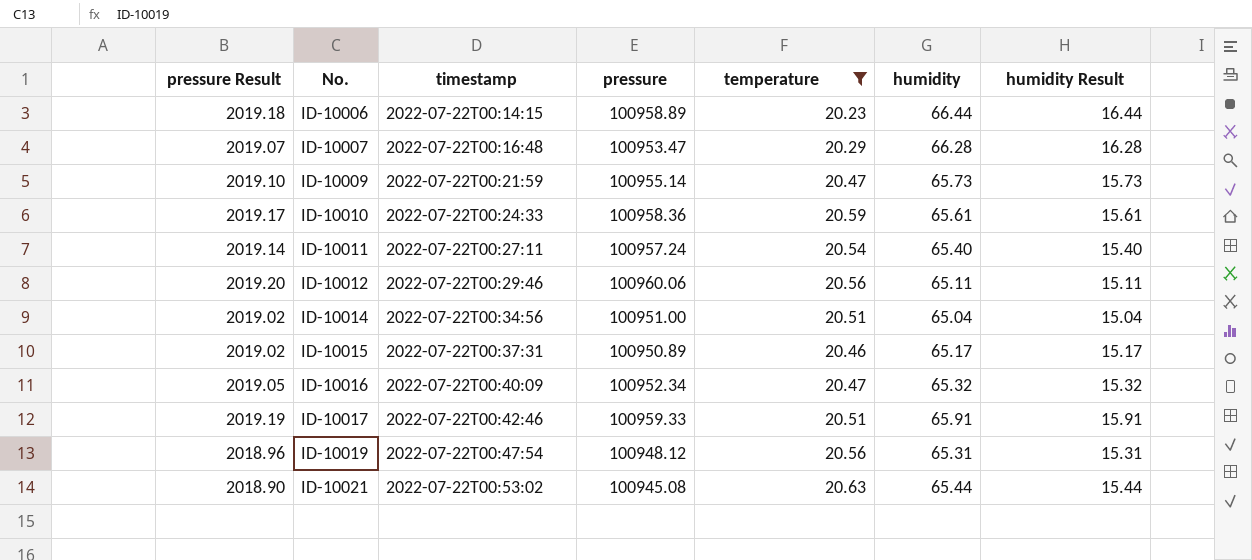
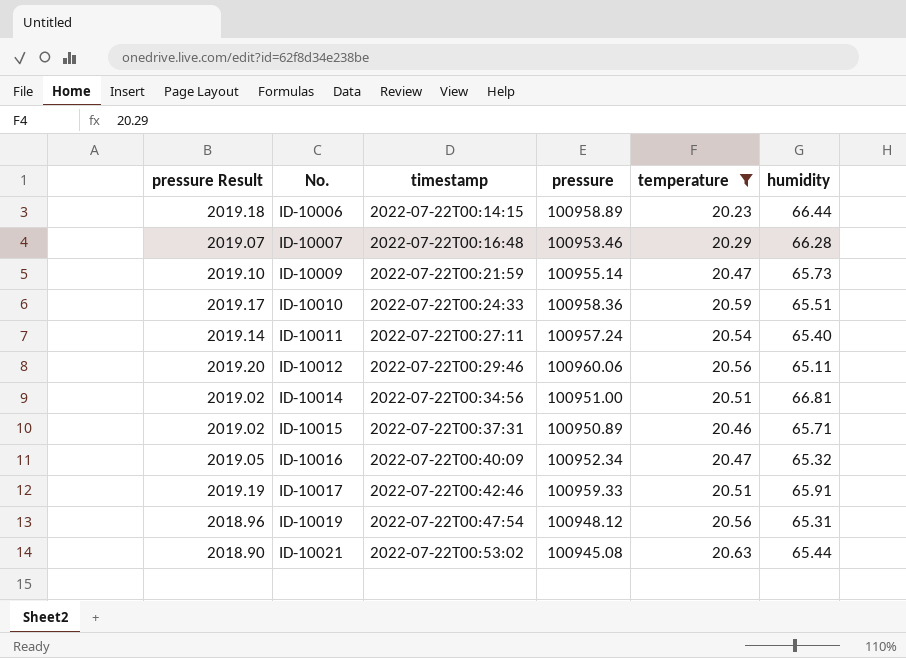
column humidity Result | formula: [humidity] - 50 -> none
ID-10007 | pressure: 100953.47 -> 100953.46
ID-10010 | humidity: 65.61 -> 65.51
ID-10014 | humidity: 65.04 -> 66.81
ID-10015 | humidity: 65.17 -> 65.71

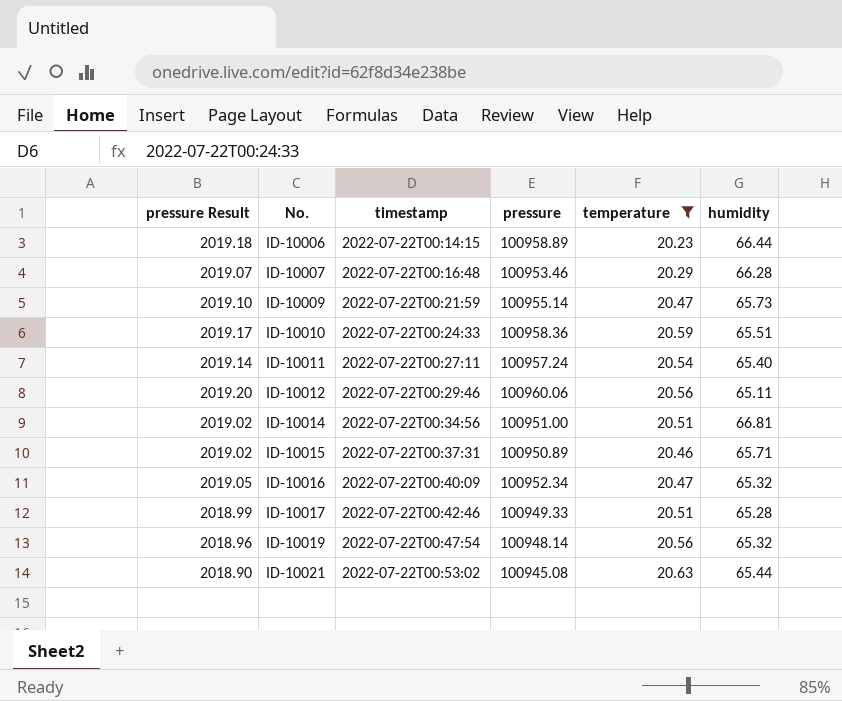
ID-10017 | pressure Result: 2019.19 -> 2018.99
ID-10017 | pressure: 100959.33 -> 100949.33
ID-10017 | humidity: 65.91 -> 65.28
ID-10019 | pressure: 100948.12 -> 100948.14
ID-10019 | humidity: 65.31 -> 65.32

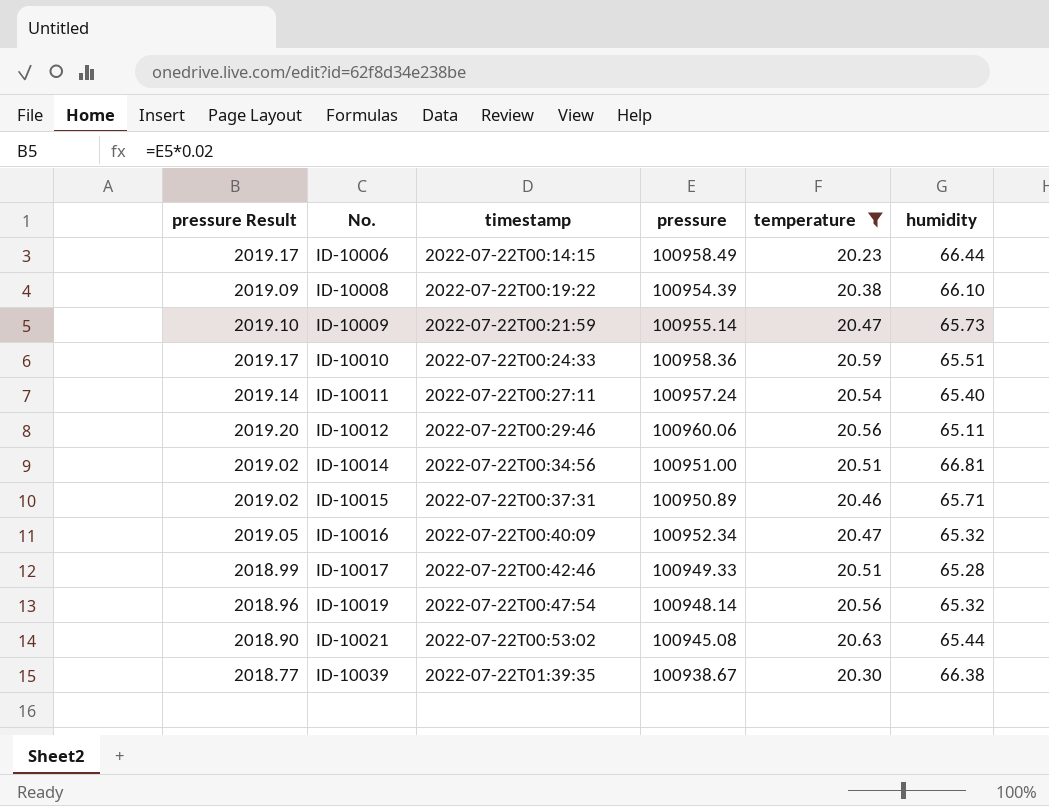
row ID-10007: 2019.07 | 2022-07-22T00:16:48 | 100953.46 | 20.29 | 66.28 -> none
ID-10006 | pressure Result: 2019.18 -> 2019.17
ID-10006 | pressure: 100958.89 -> 100958.49
row ID-10008: none -> 2019.09 | 2022-07-22T00:19:22 | 100954.39 | 20.38 | 66.10
row ID-10039: none -> 2018.77 | 2022-07-22T01:39:35 | 100938.67 | 20.30 | 66.38

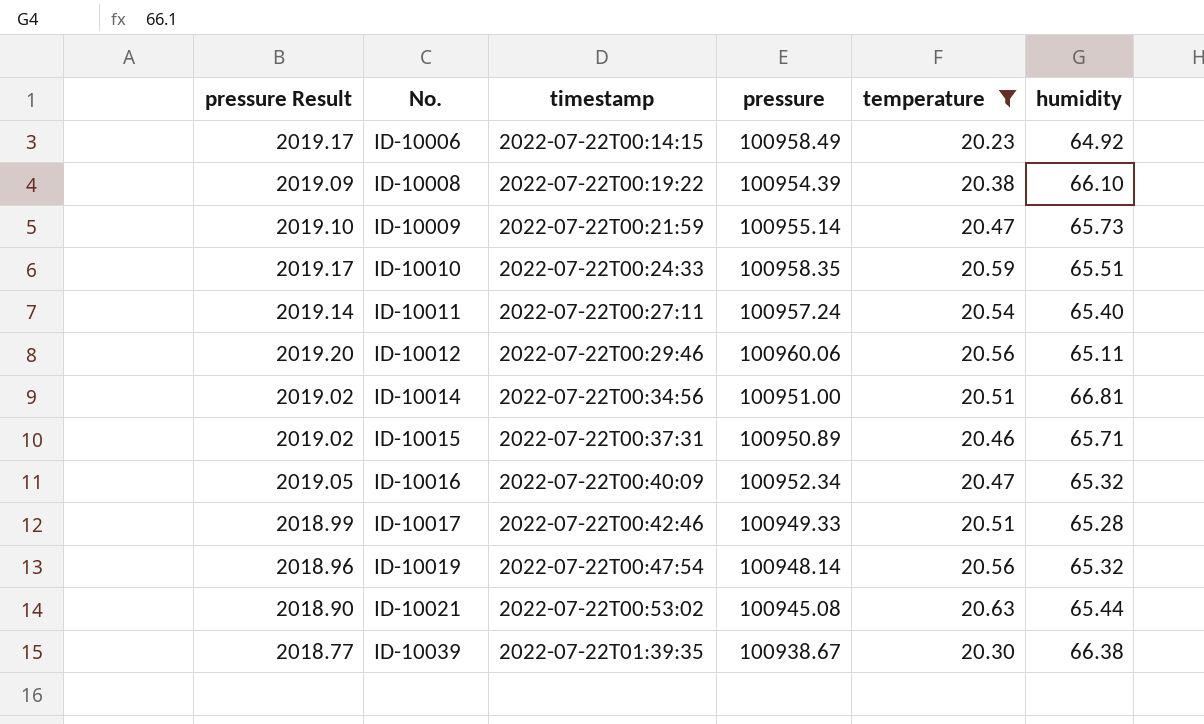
ID-10006 | humidity: 66.44 -> 64.92
ID-10010 | pressure: 100958.36 -> 100958.35

